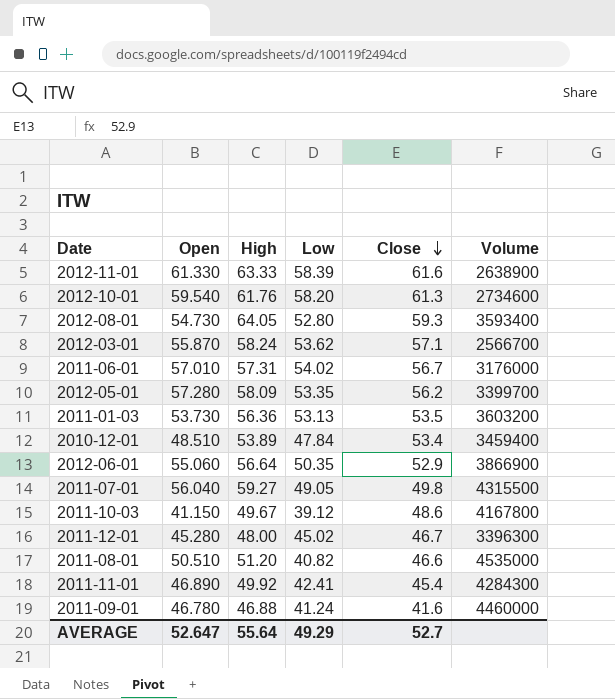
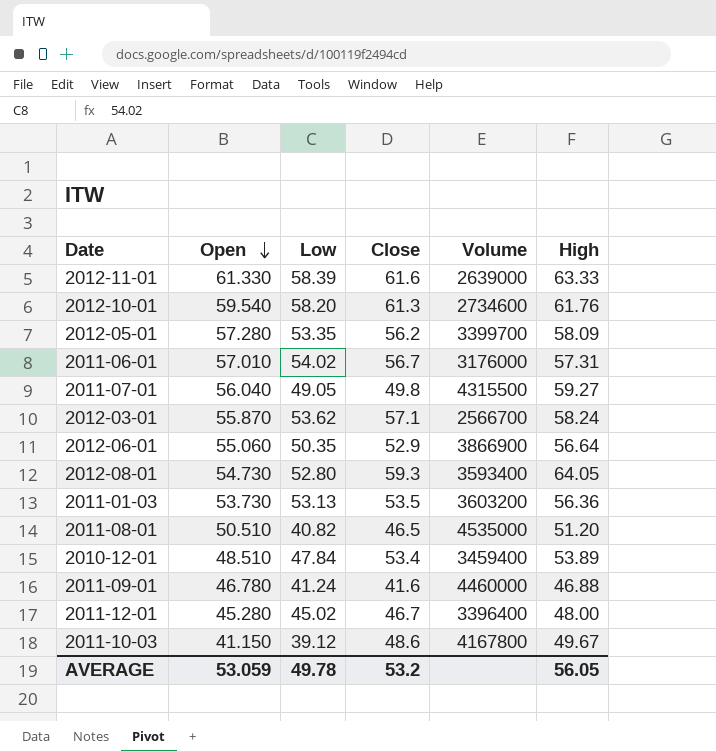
row order: Close descending -> Open descending
column High | position: 3 -> 6
row 2011-11-01: 46.890 | 49.92 | 42.41 | 45.4 | 4284300 -> none
2012-11-01 | Volume: 2638900 -> 2639000
2011-08-01 | Close: 46.6 -> 46.5
2011-12-01 | Volume: 3396300 -> 3396400
AVERAGE | Open: 52.647 -> 53.059
AVERAGE | Low: 49.29 -> 49.78
AVERAGE | Close: 52.7 -> 53.2
AVERAGE | High: 55.64 -> 56.05

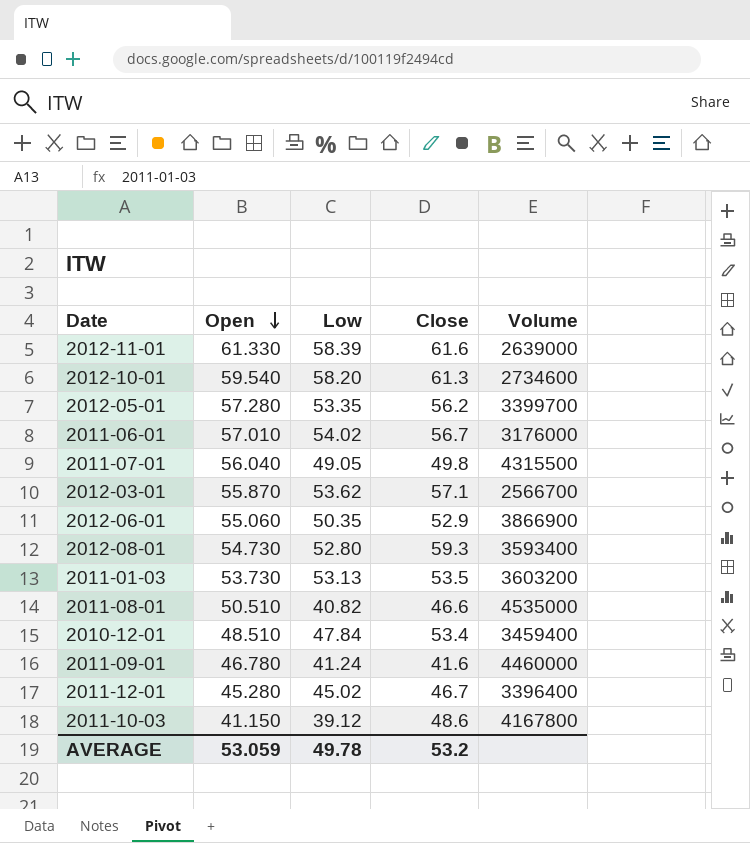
column High | position: 6 -> none
2011-08-01 | Close: 46.5 -> 46.6

